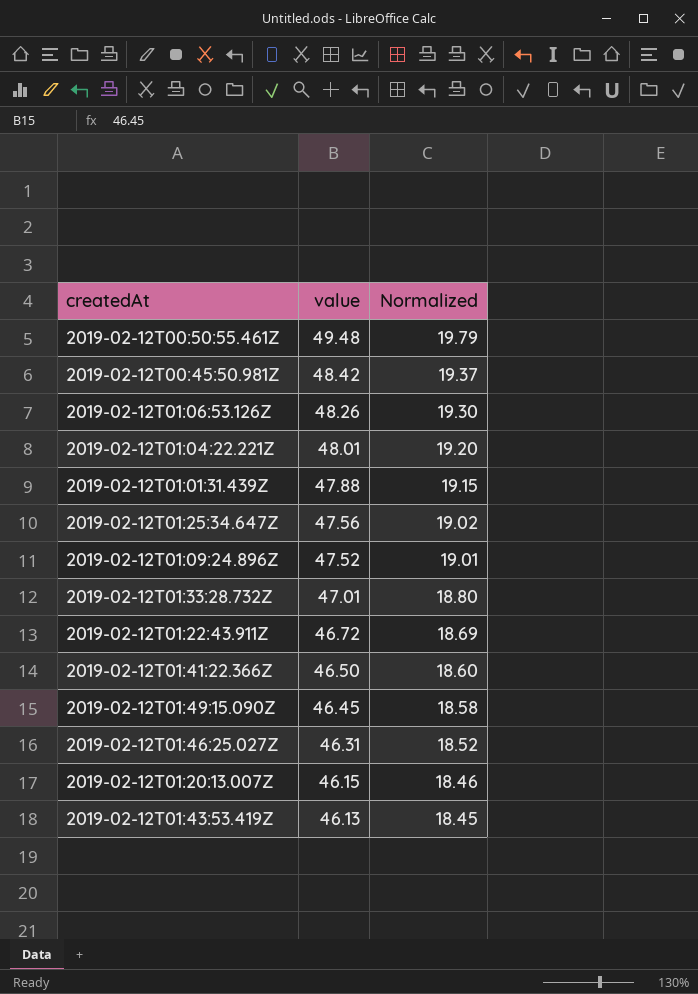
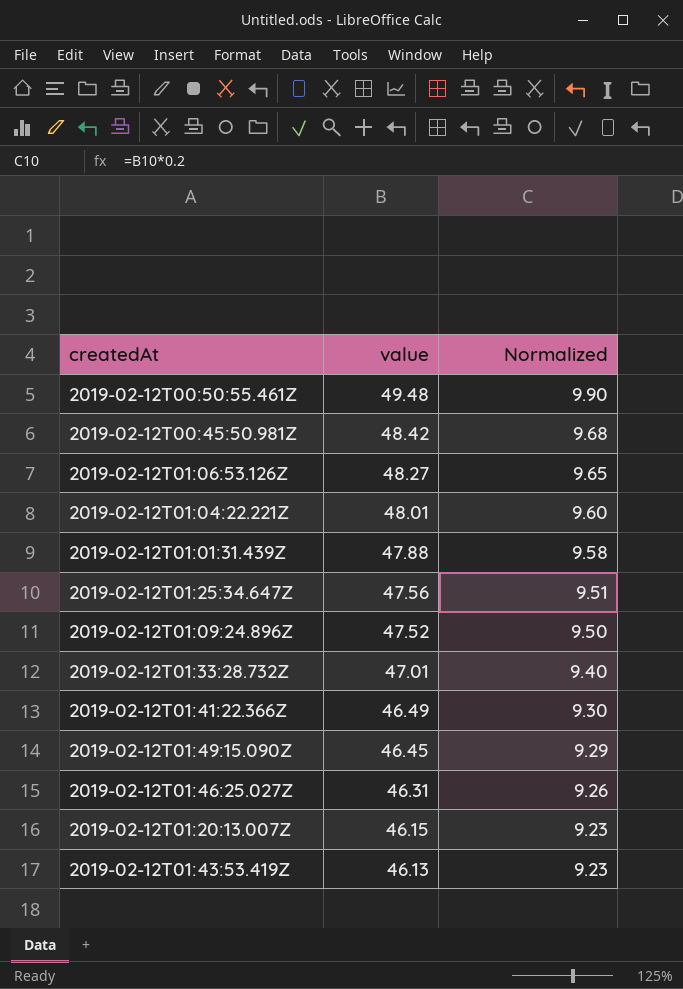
column Normalized | formula: [value] * 0.4 -> [value] * 0.2
row 2019-02-12T01:22:43.911Z: 46.72 | 18.69 -> none
2019-02-12T01:06:53.126Z | value: 48.26 -> 48.27
2019-02-12T01:41:22.366Z | value: 46.50 -> 46.49

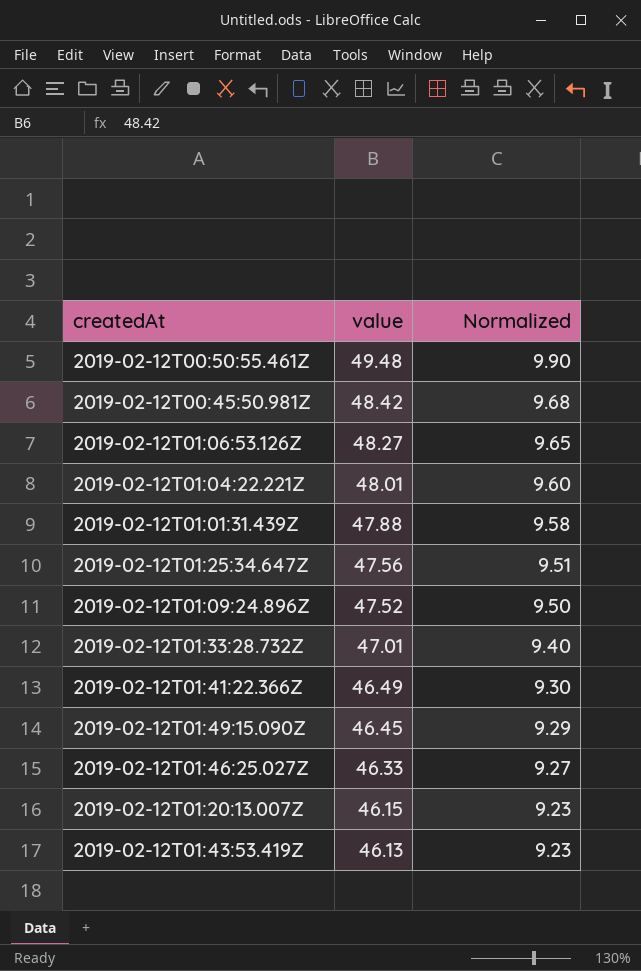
2019-02-12T01:46:25.027Z | value: 46.31 -> 46.33
2019-02-12T01:46:25.027Z | Normalized: 9.26 -> 9.27

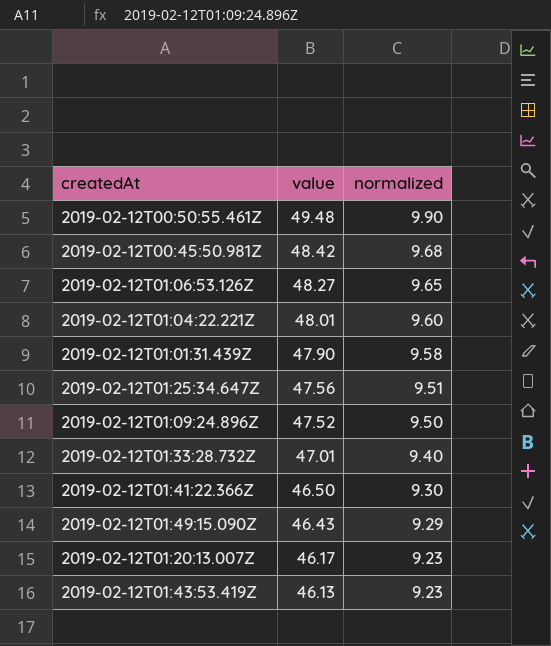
column name: Normalized -> normalized
row 2019-02-12T01:46:25.027Z: 46.33 | 9.27 -> none
2019-02-12T01:01:31.439Z | value: 47.88 -> 47.90
2019-02-12T01:41:22.366Z | value: 46.49 -> 46.50
2019-02-12T01:49:15.090Z | value: 46.45 -> 46.43
2019-02-12T01:20:13.007Z | value: 46.15 -> 46.17

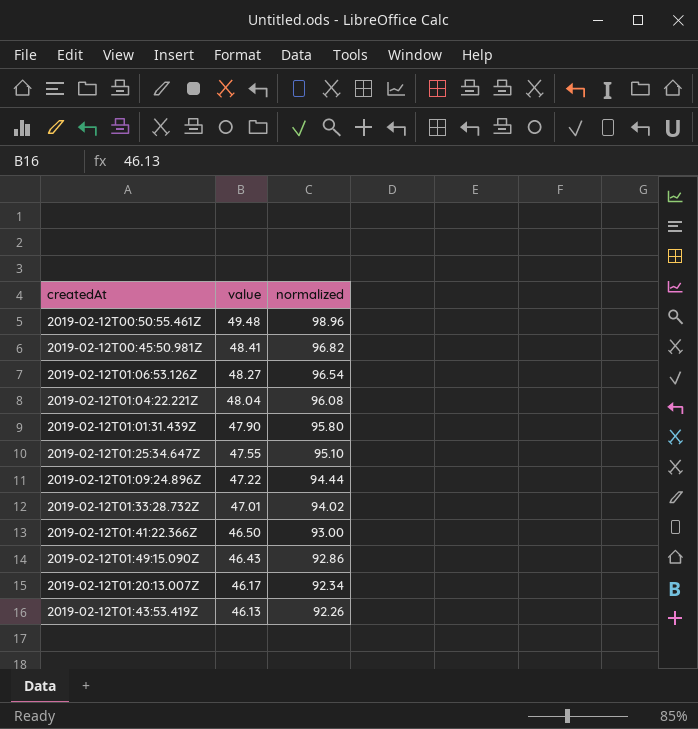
column normalized | formula: [value] * 0.2 -> [value] * 2
2019-02-12T00:45:50.981Z | value: 48.42 -> 48.41
2019-02-12T01:04:22.221Z | value: 48.01 -> 48.04
2019-02-12T01:25:34.647Z | value: 47.56 -> 47.55
2019-02-12T01:09:24.896Z | value: 47.52 -> 47.22

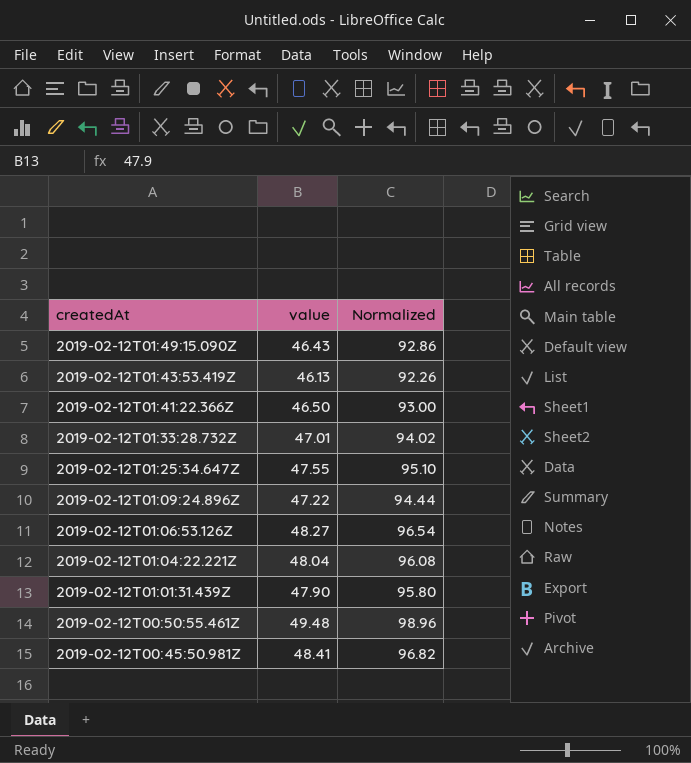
row order: value descending -> createdAt descending
column name: normalized -> Normalized
row 2019-02-12T01:20:13.007Z: 46.17 | 92.34 -> none

